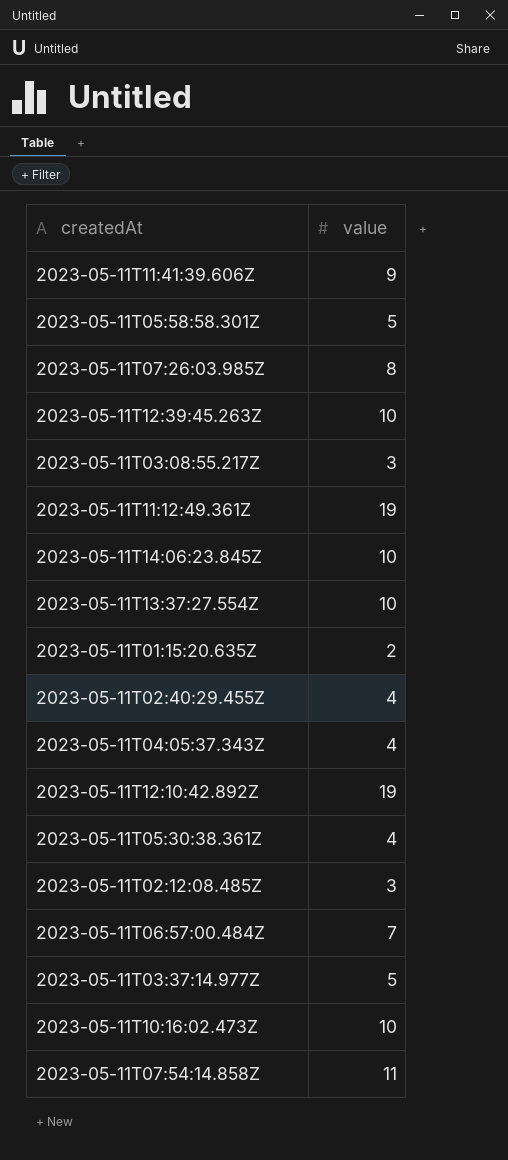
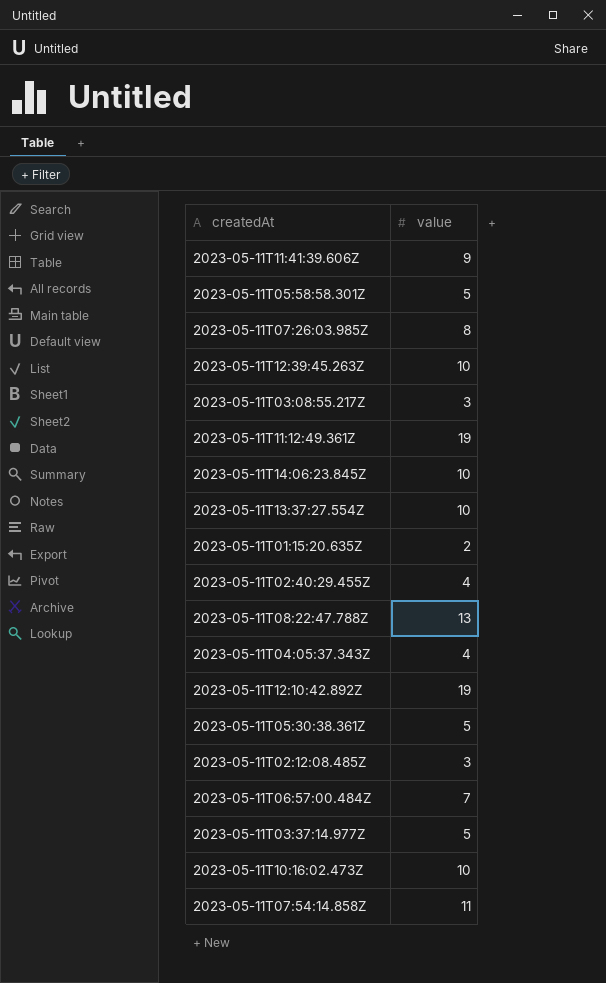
row 2023-05-11T08:22:47.788Z: none -> 13
2023-05-11T05:30:38.361Z | value: 4 -> 5

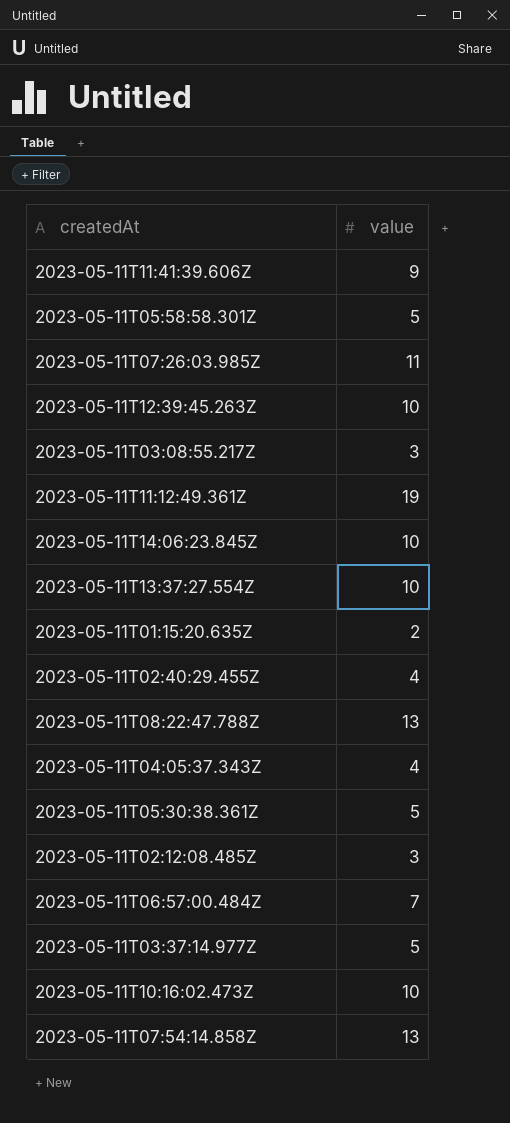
row 2023-05-11T12:10:42.892Z: 19 -> none
2023-05-11T07:26:03.985Z | value: 8 -> 11
2023-05-11T07:54:14.858Z | value: 11 -> 13

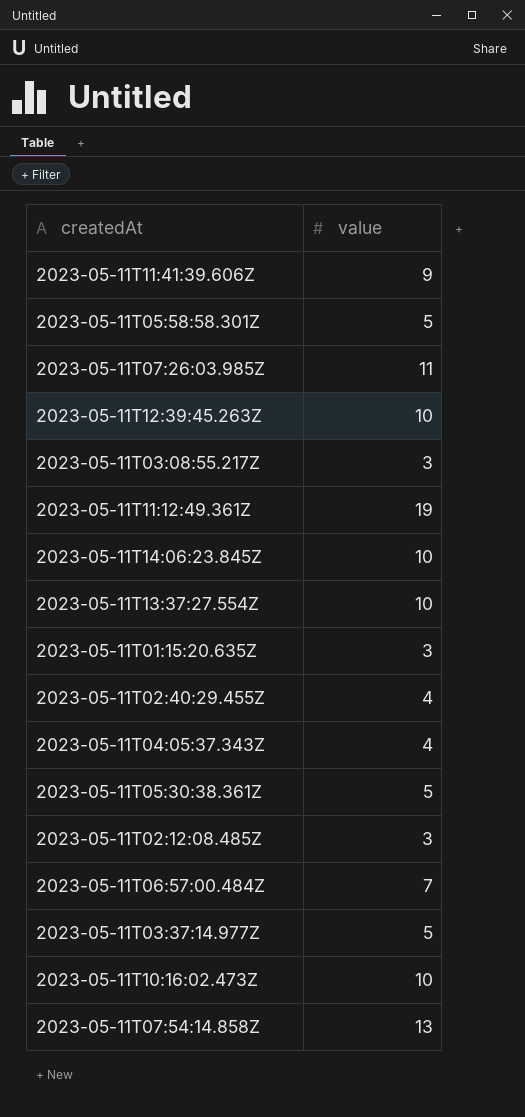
row 2023-05-11T08:22:47.788Z: 13 -> none
2023-05-11T01:15:20.635Z | value: 2 -> 3

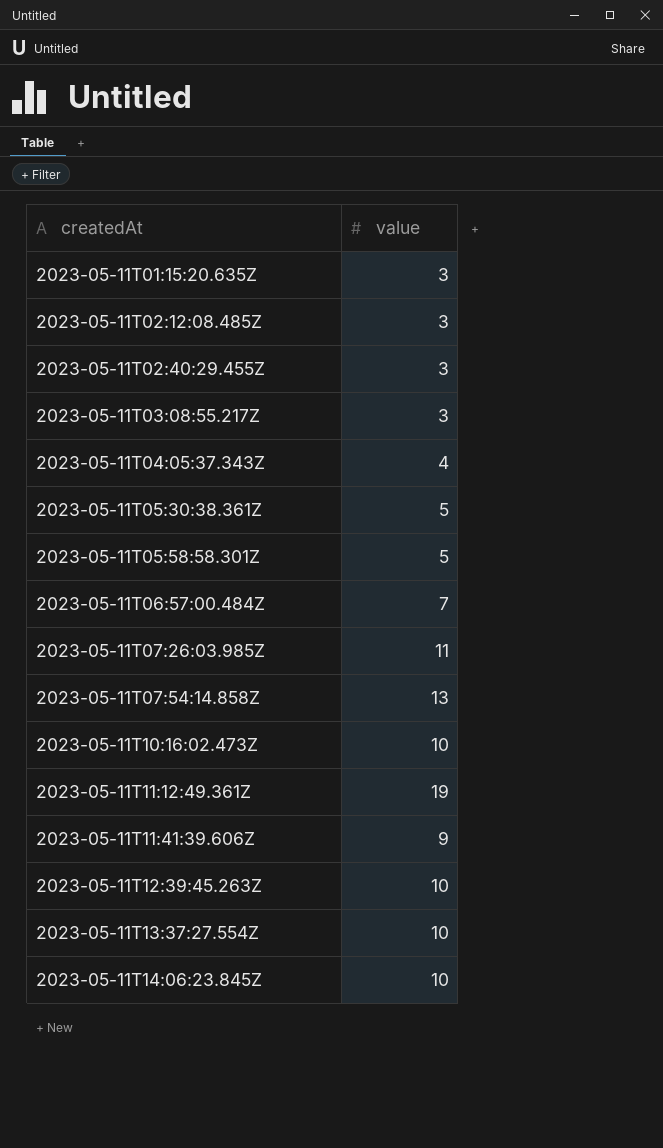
row order: none -> createdAt ascending
row 2023-05-11T03:37:14.977Z: 5 -> none
2023-05-11T02:40:29.455Z | value: 4 -> 3

